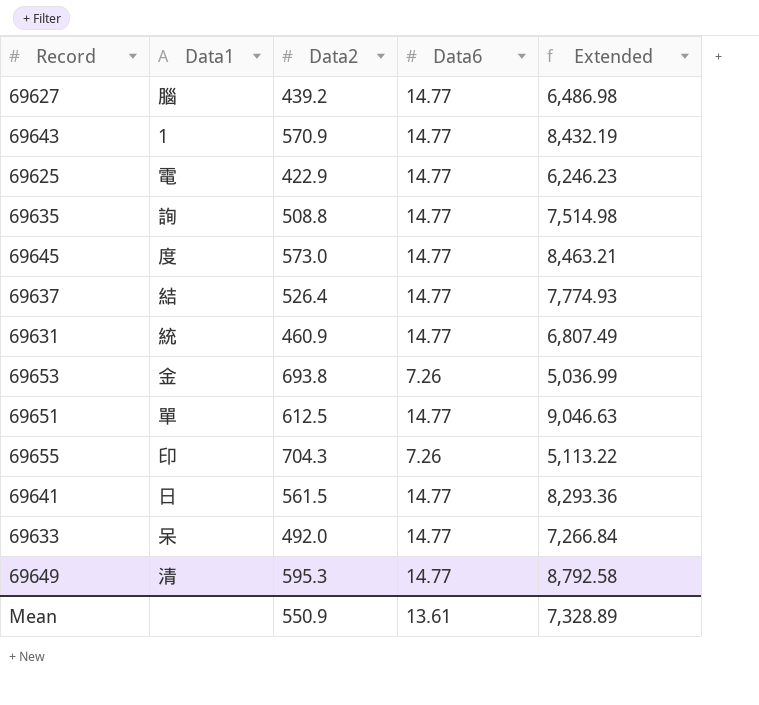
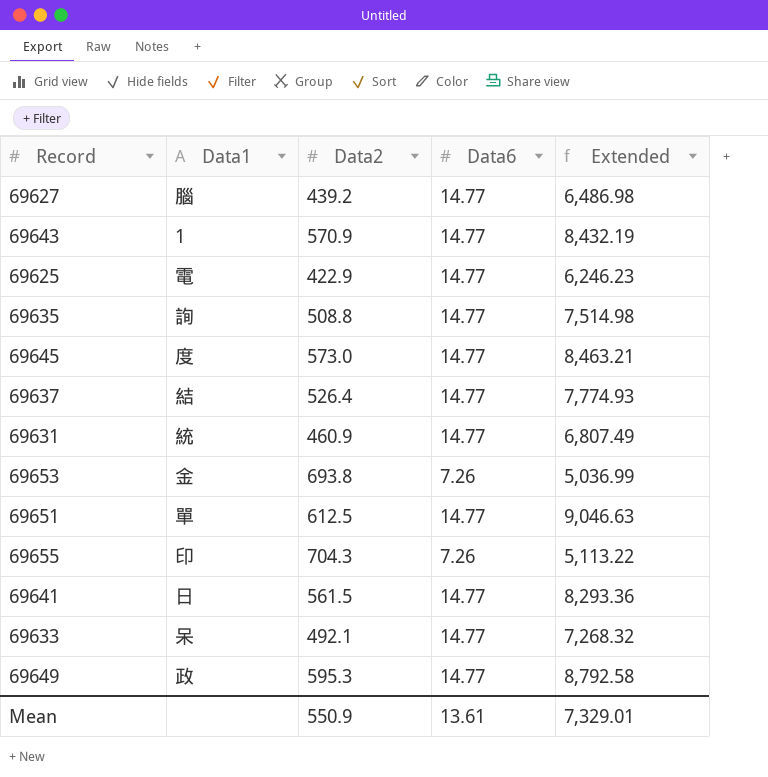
69633 | Data2: 492.0 -> 492.1
69633 | Extended: 7,266.84 -> 7,268.32
69649 | Data1: 清 -> 政
Mean | Extended: 7,328.89 -> 7,329.01

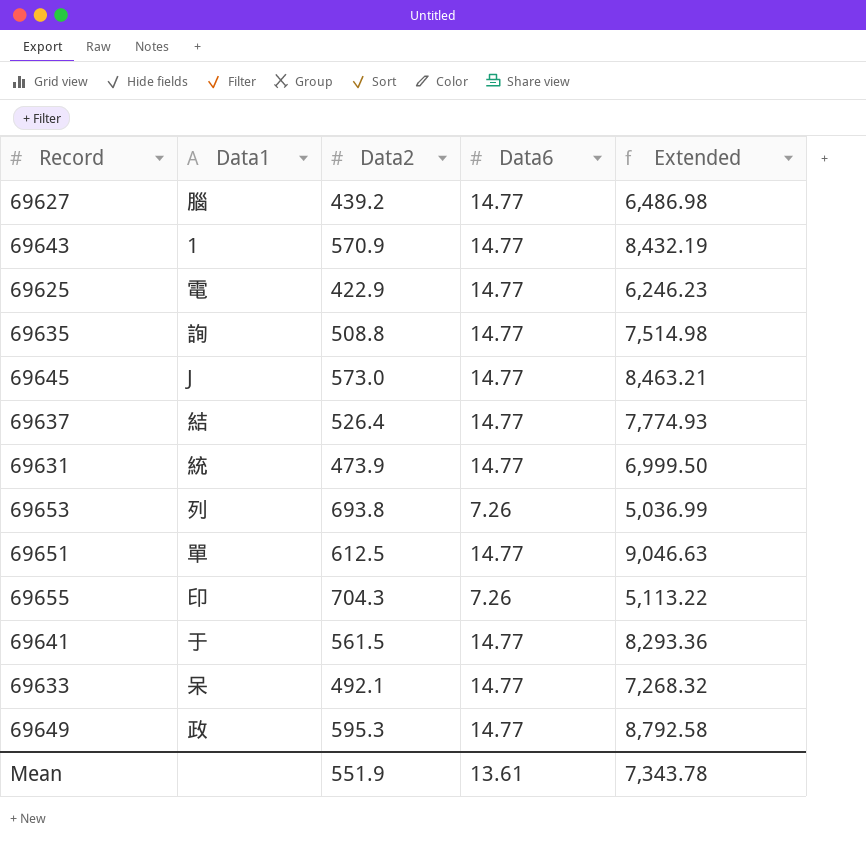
69645 | Data1: 度 -> J
69631 | Data2: 460.9 -> 473.9
69631 | Extended: 6,807.49 -> 6,999.50
69653 | Data1: 金 -> 列
69641 | Data1: 日 -> 于
Mean | Data2: 550.9 -> 551.9
Mean | Extended: 7,329.01 -> 7,343.78

